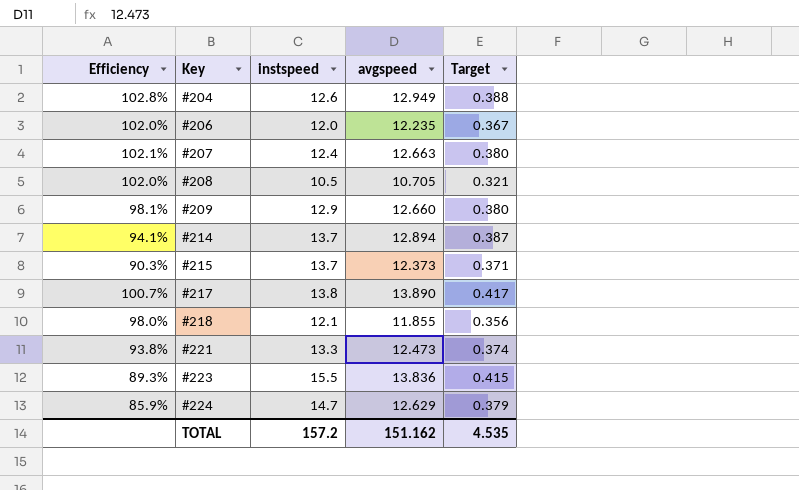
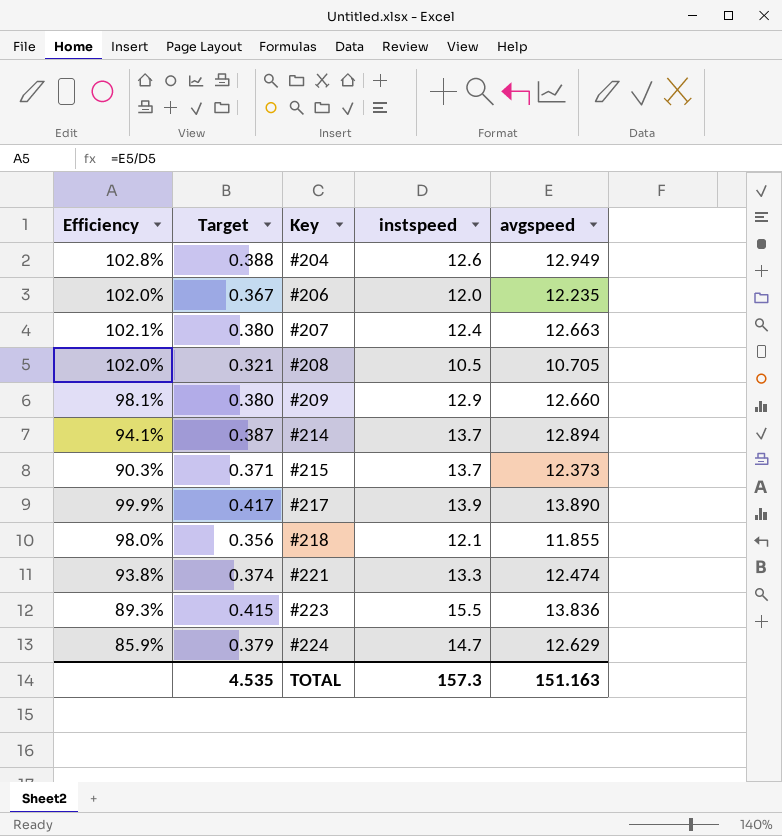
column Target | position: 5 -> 2
#217 | Efficiency: 100.7% -> 99.9%
#217 | instspeed: 13.8 -> 13.9
#221 | avgspeed: 12.473 -> 12.474
TOTAL | instspeed: 157.2 -> 157.3
TOTAL | avgspeed: 151.162 -> 151.163

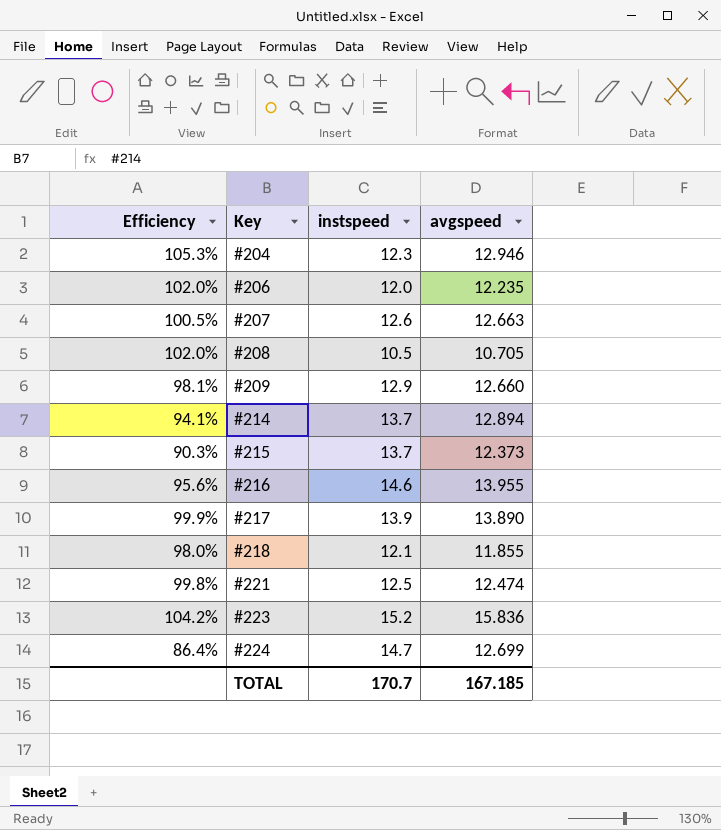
column Target | formula: [avgspeed] * 0.03 -> none
#204 | Efficiency: 102.8% -> 105.3%
#204 | instspeed: 12.6 -> 12.3
#204 | avgspeed: 12.949 -> 12.946
#207 | Efficiency: 102.1% -> 100.5%
#207 | instspeed: 12.4 -> 12.6
row #216: none -> 95.6% | 14.6 | 13.955
#221 | Efficiency: 93.8% -> 99.8%
#221 | instspeed: 13.3 -> 12.5
#223 | Efficiency: 89.3% -> 104.2%
#223 | instspeed: 15.5 -> 15.2
#223 | avgspeed: 13.836 -> 15.836
#224 | Efficiency: 85.9% -> 86.4%
#224 | avgspeed: 12.629 -> 12.699
TOTAL | instspeed: 157.3 -> 170.7
TOTAL | avgspeed: 151.163 -> 167.185

